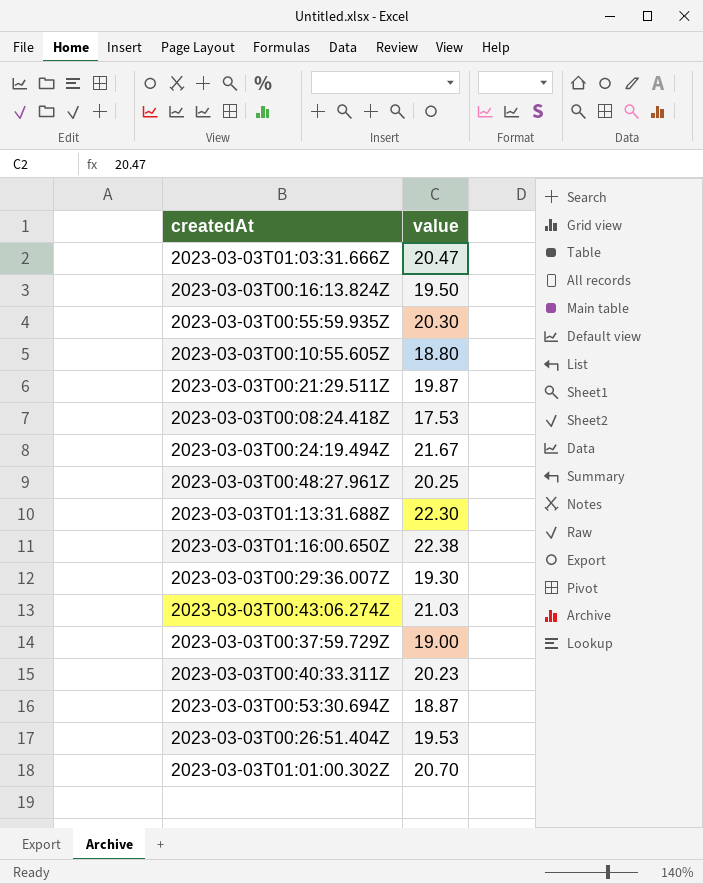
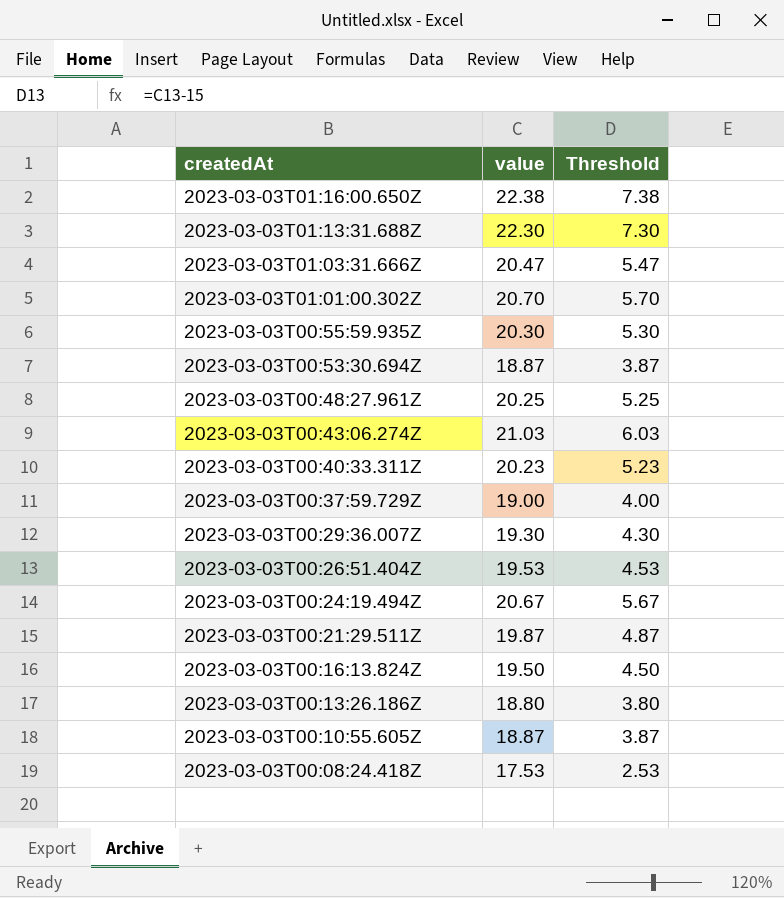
row order: none -> createdAt descending
column Threshold | formula: none -> [value] - 15
2023-03-03T00:24:19.494Z | value: 21.67 -> 20.67
row 2023-03-03T00:13:26.186Z: none -> 18.80 | 3.80
2023-03-03T00:10:55.605Z | value: 18.80 -> 18.87

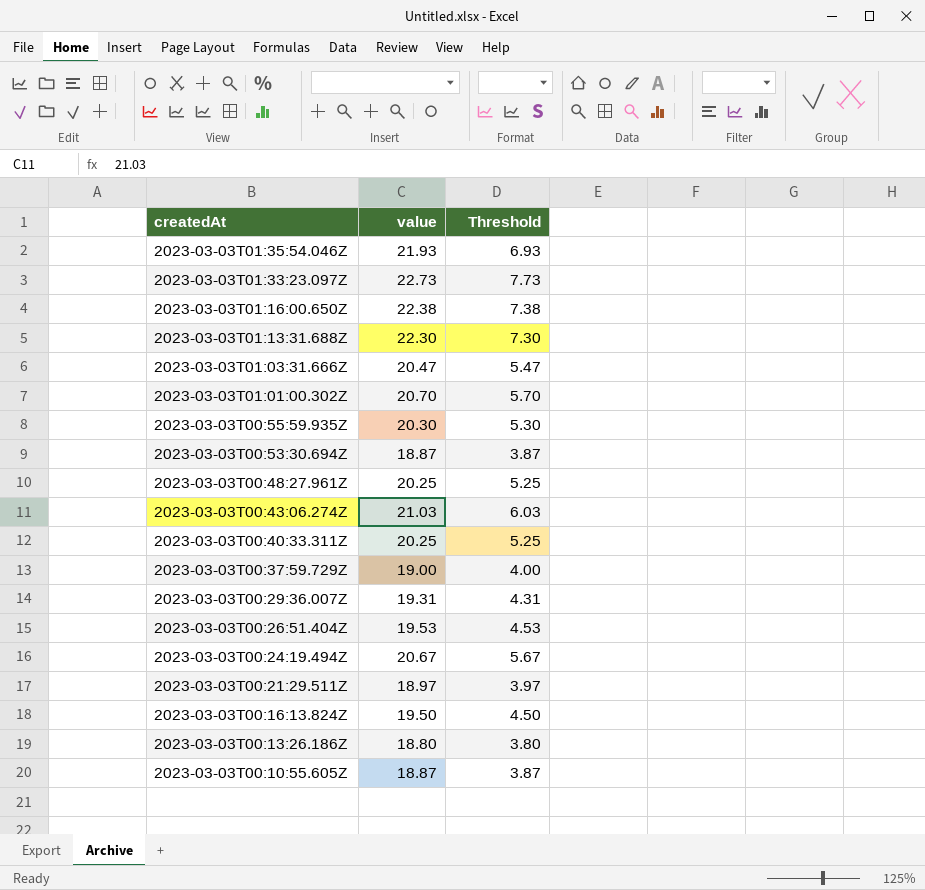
row 2023-03-03T00:08:24.418Z: 17.53 | 2.53 -> none
row 2023-03-03T01:35:54.046Z: none -> 21.93 | 6.93
row 2023-03-03T01:33:23.097Z: none -> 22.73 | 7.73
2023-03-03T00:40:33.311Z | value: 20.23 -> 20.25
2023-03-03T00:40:33.311Z | Threshold: 5.23 -> 5.25
2023-03-03T00:29:36.007Z | value: 19.30 -> 19.31
2023-03-03T00:29:36.007Z | Threshold: 4.30 -> 4.31
2023-03-03T00:21:29.511Z | value: 19.87 -> 18.97
2023-03-03T00:21:29.511Z | Threshold: 4.87 -> 3.97

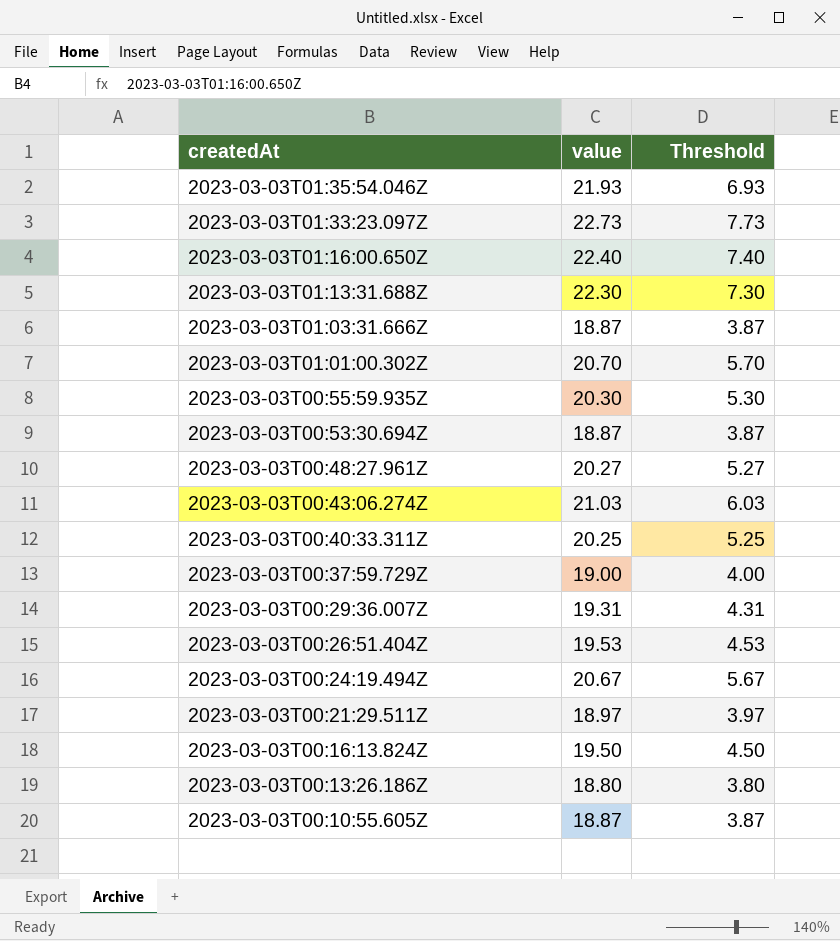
2023-03-03T01:16:00.650Z | value: 22.38 -> 22.40
2023-03-03T01:16:00.650Z | Threshold: 7.38 -> 7.40
2023-03-03T01:03:31.666Z | value: 20.47 -> 18.87
2023-03-03T01:03:31.666Z | Threshold: 5.47 -> 3.87
2023-03-03T00:48:27.961Z | value: 20.25 -> 20.27
2023-03-03T00:48:27.961Z | Threshold: 5.25 -> 5.27

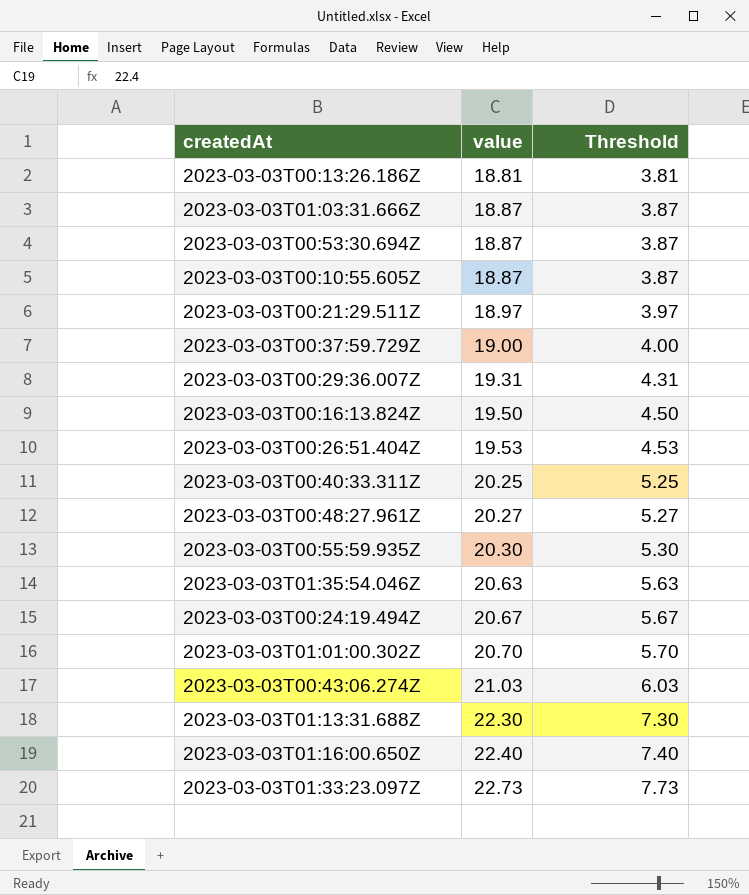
row order: createdAt descending -> value ascending
2023-03-03T00:13:26.186Z | value: 18.80 -> 18.81
2023-03-03T00:13:26.186Z | Threshold: 3.80 -> 3.81
2023-03-03T01:35:54.046Z | value: 21.93 -> 20.63
2023-03-03T01:35:54.046Z | Threshold: 6.93 -> 5.63

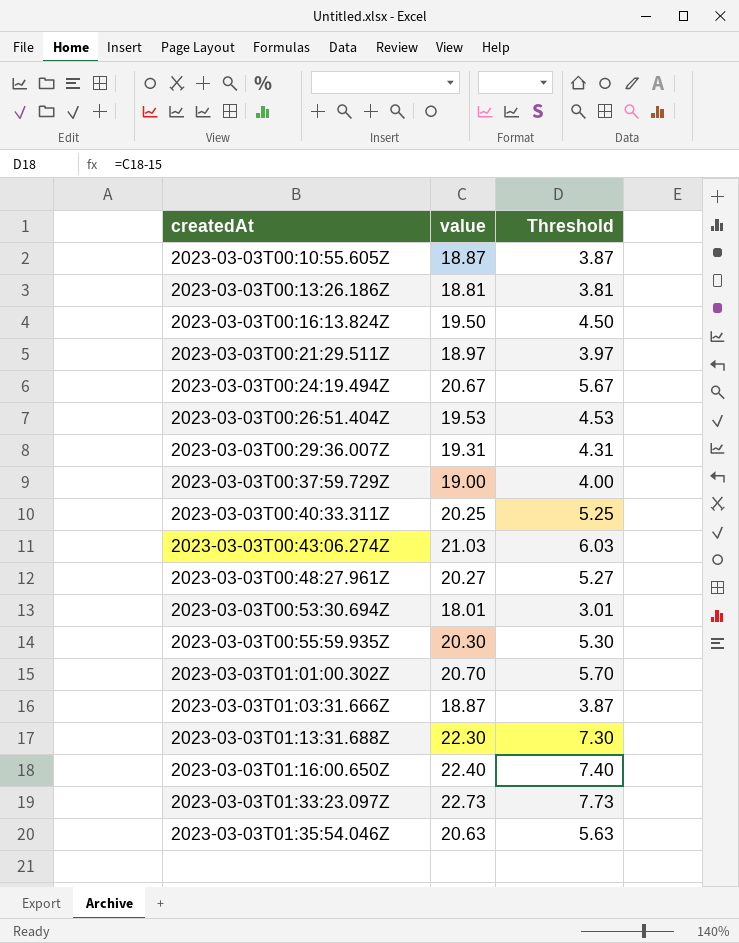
row order: value ascending -> createdAt ascending
2023-03-03T00:53:30.694Z | value: 18.87 -> 18.01
2023-03-03T00:53:30.694Z | Threshold: 3.87 -> 3.01

